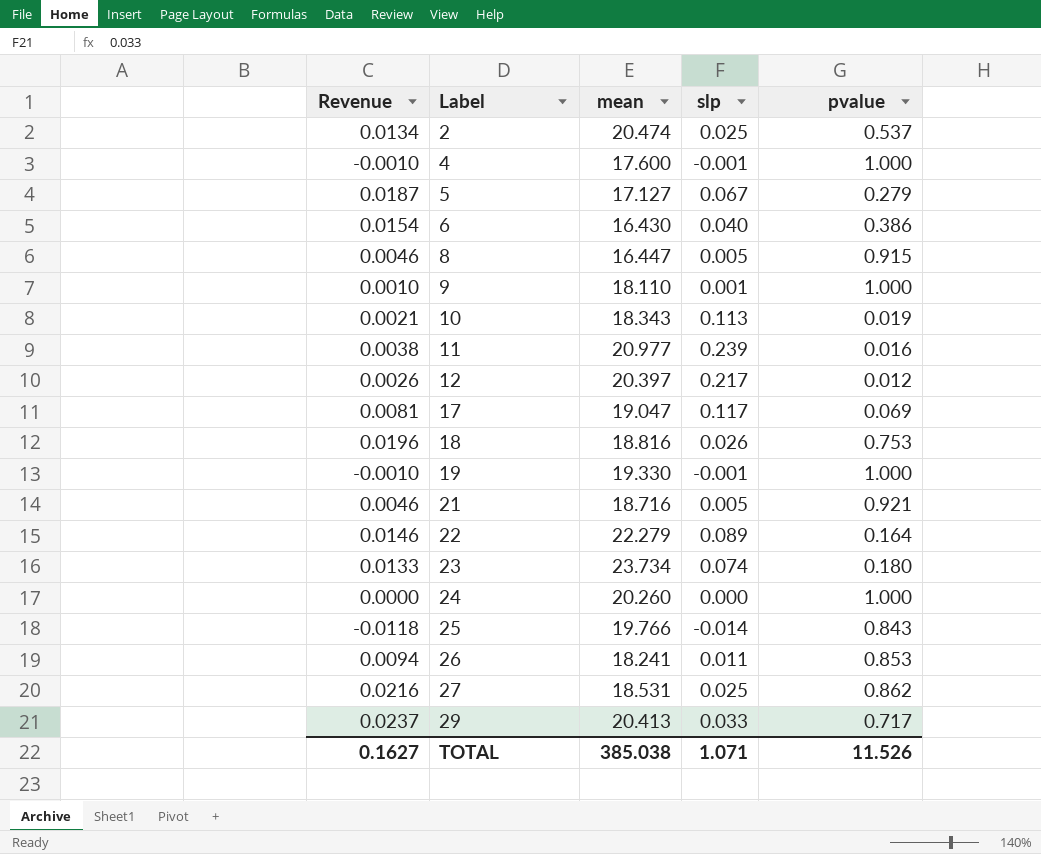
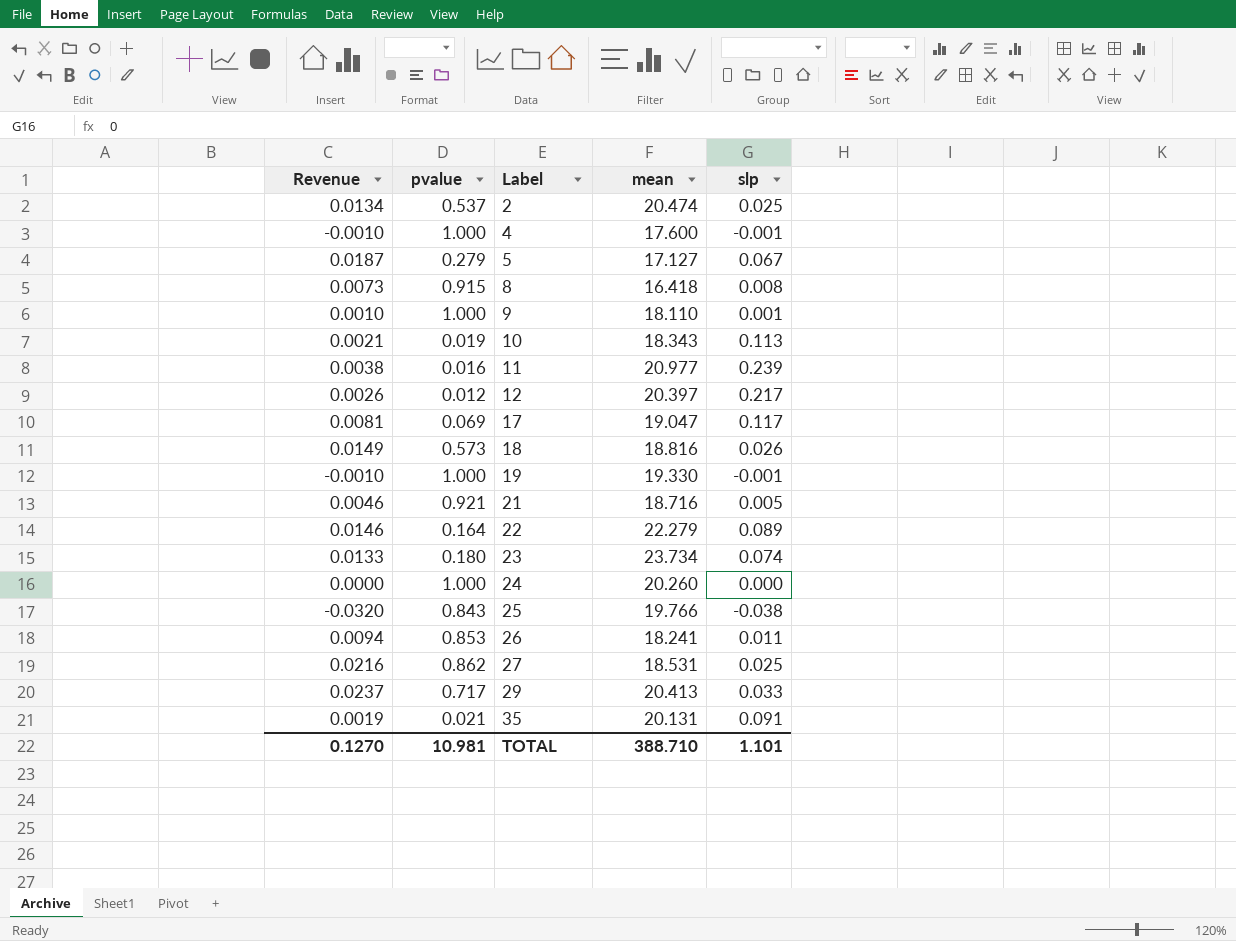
column pvalue | position: 5 -> 2
row 6: 0.0154 | 16.430 | 0.040 | 0.386 -> none
8 | Revenue: 0.0046 -> 0.0073
8 | mean: 16.447 -> 16.418
8 | slp: 0.005 -> 0.008
18 | Revenue: 0.0196 -> 0.0149
18 | pvalue: 0.753 -> 0.573
25 | Revenue: -0.0118 -> -0.0320
25 | slp: -0.014 -> -0.038
row 35: none -> 0.0019 | 0.021 | 20.131 | 0.091
TOTAL | Revenue: 0.1627 -> 0.1270
TOTAL | pvalue: 11.526 -> 10.981
TOTAL | mean: 385.038 -> 388.710
TOTAL | slp: 1.071 -> 1.101

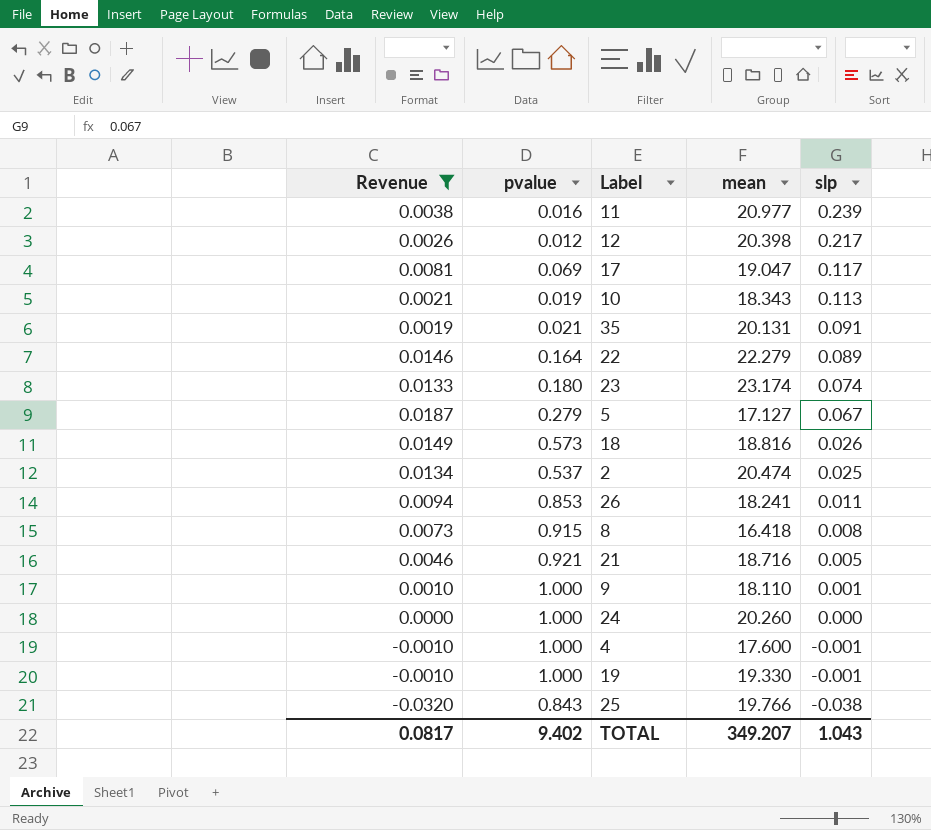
filter: none -> Revenue <= 0.0187
row order: Label ascending -> slp descending
12 | mean: 20.397 -> 20.398
23 | mean: 23.734 -> 23.174
TOTAL | Revenue: 0.1270 -> 0.0817
TOTAL | pvalue: 10.981 -> 9.402
TOTAL | mean: 388.710 -> 349.207
TOTAL | slp: 1.101 -> 1.043

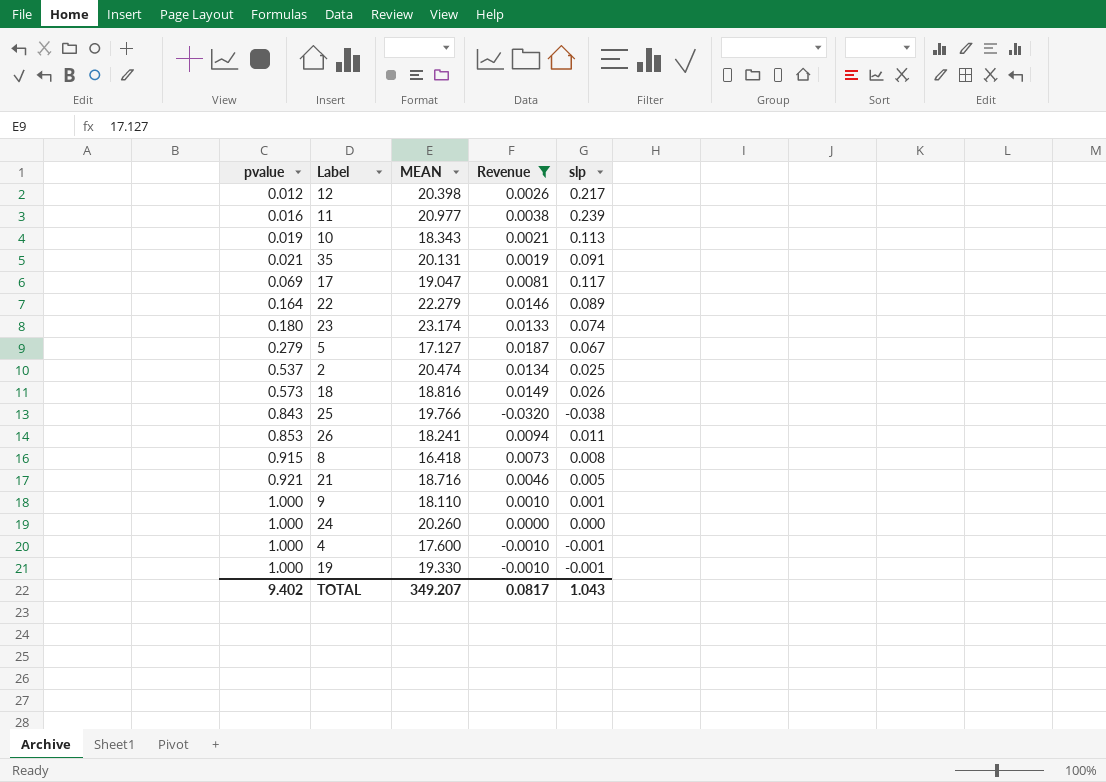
row order: slp descending -> pvalue ascending
column name: mean -> MEAN
column Revenue | position: 1 -> 4

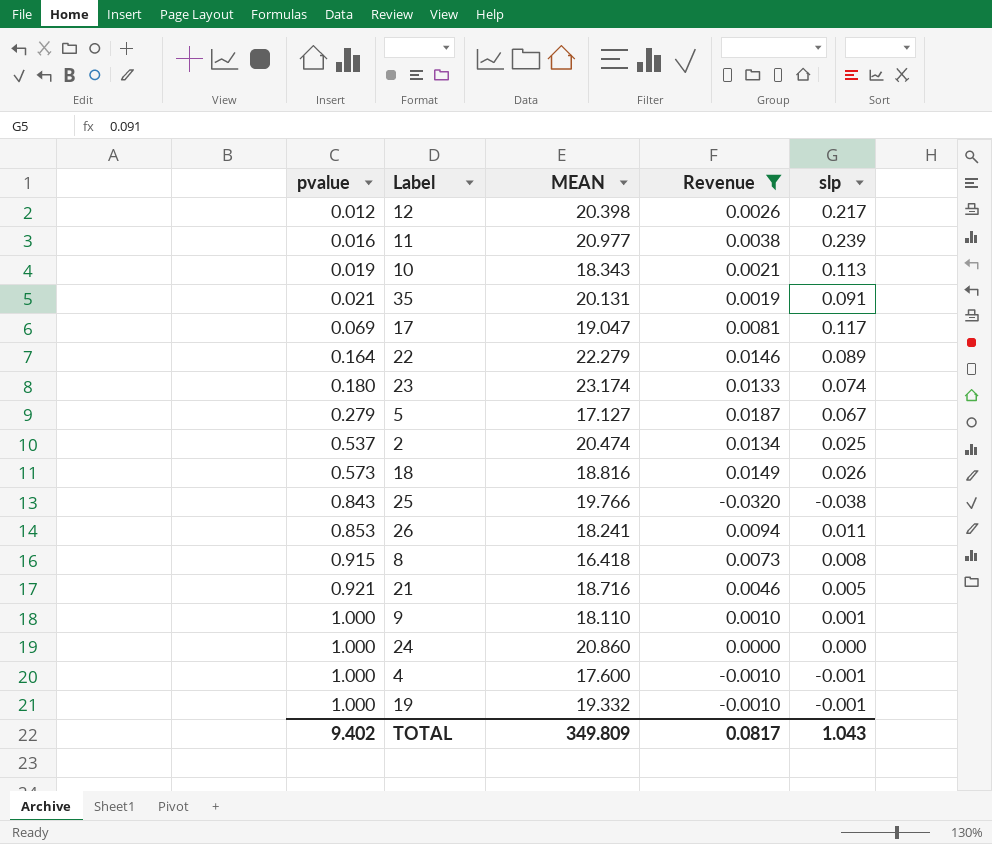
24 | MEAN: 20.260 -> 20.860
19 | MEAN: 19.330 -> 19.332
TOTAL | MEAN: 349.207 -> 349.809

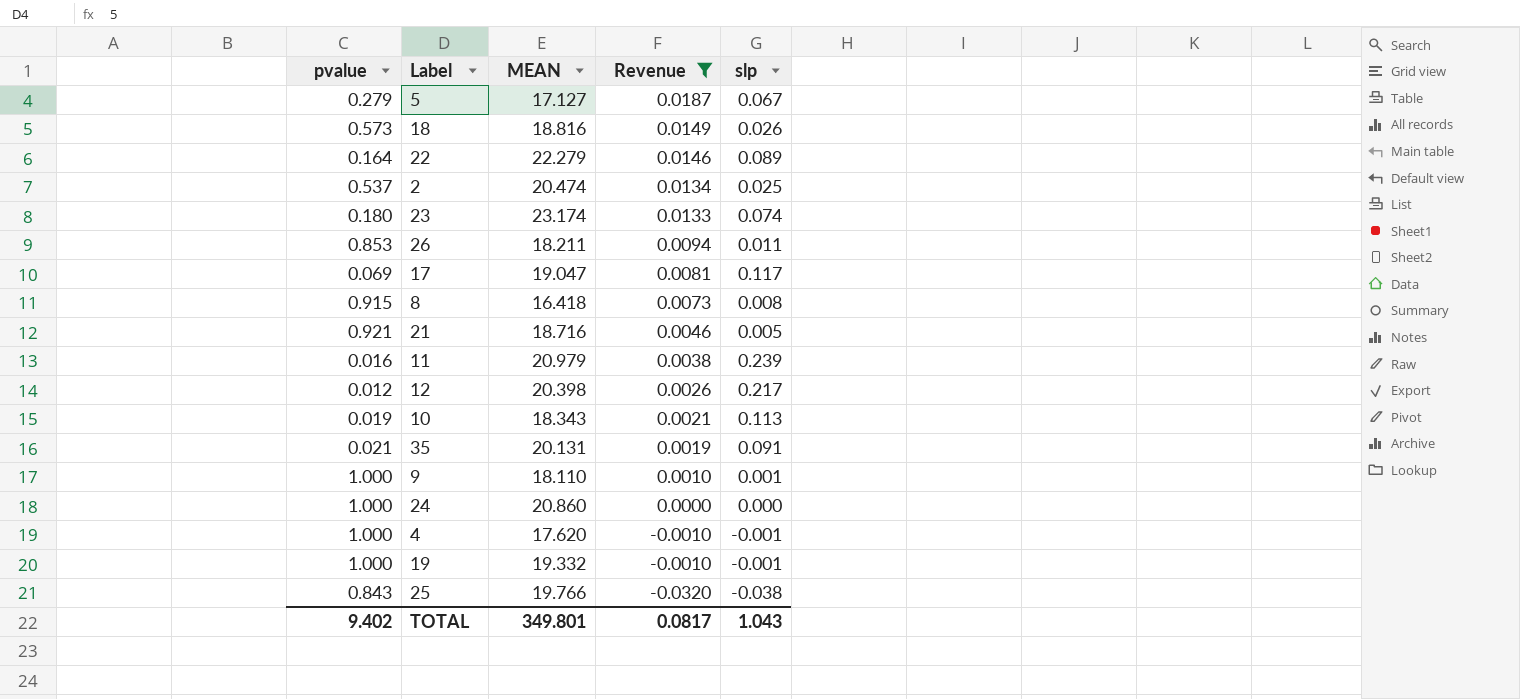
row order: pvalue ascending -> Revenue descending
26 | MEAN: 18.241 -> 18.211
11 | MEAN: 20.977 -> 20.979
4 | MEAN: 17.600 -> 17.620
TOTAL | MEAN: 349.809 -> 349.801

